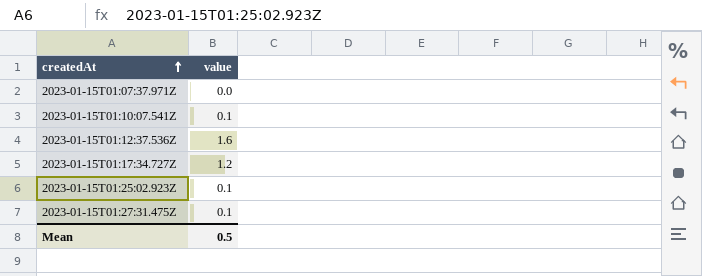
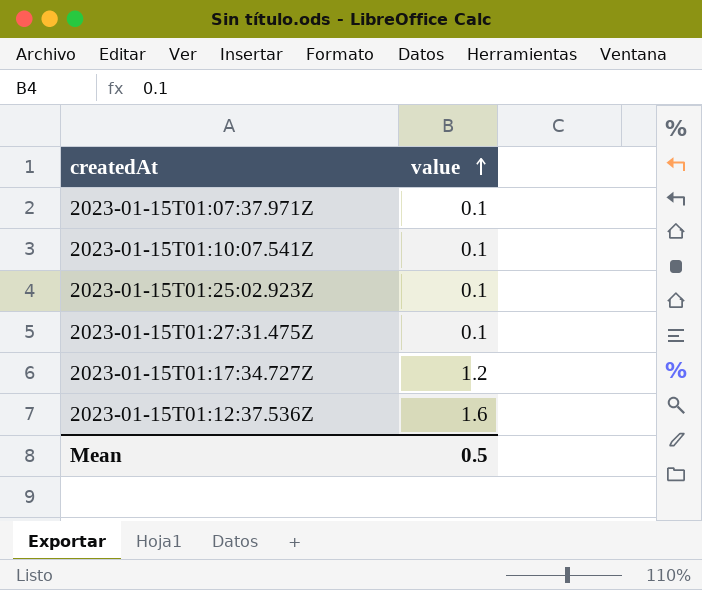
row order: createdAt ascending -> value ascending
2023-01-15T01:07:37.971Z | value: 0.0 -> 0.1

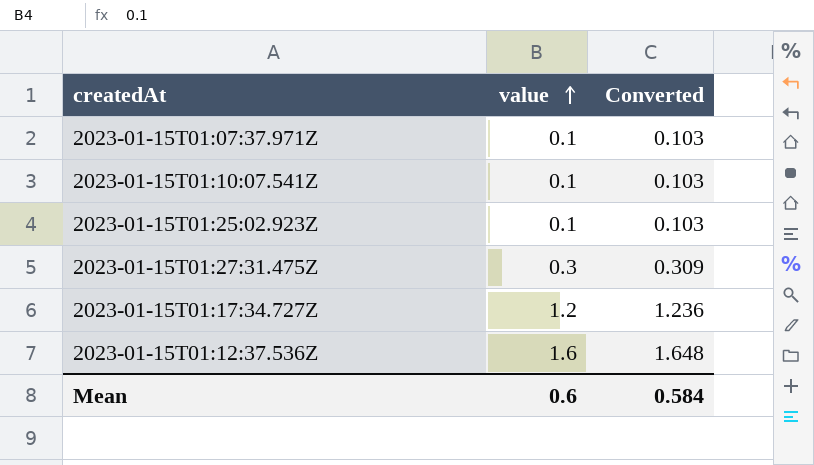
column Converted | formula: none -> [value] * 1.03
2023-01-15T01:27:31.475Z | value: 0.1 -> 0.3
Mean | value: 0.5 -> 0.6

